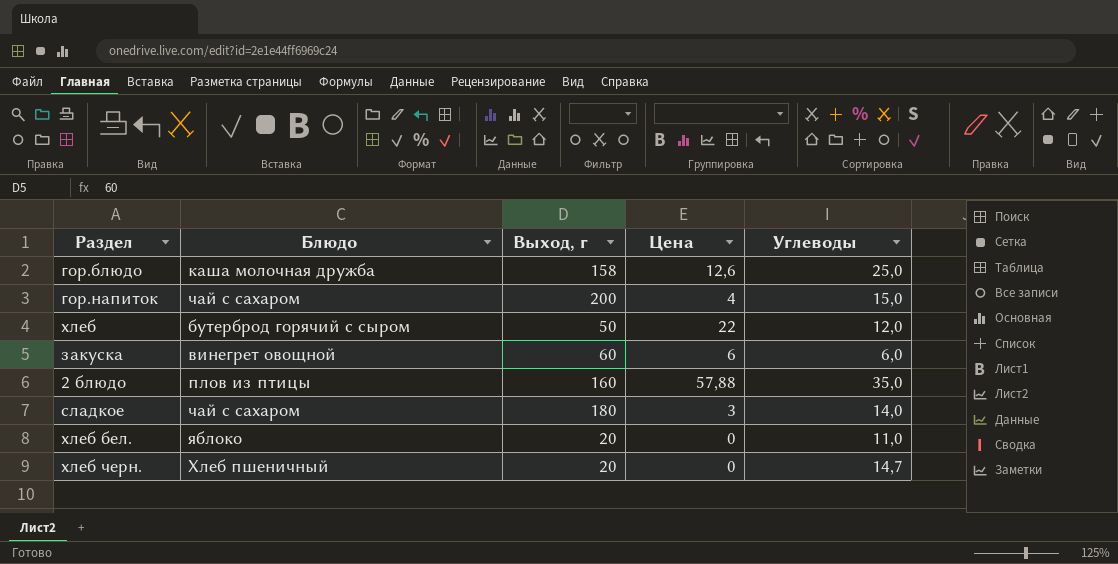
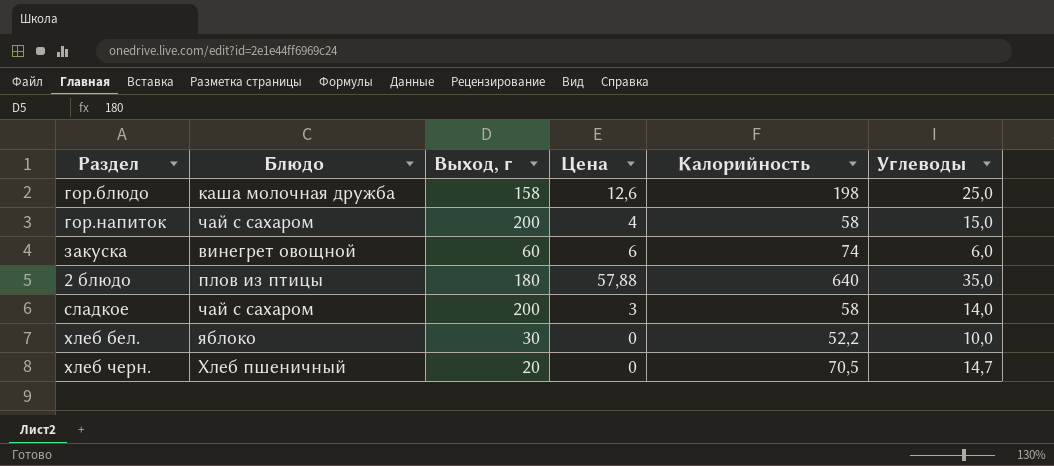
column Калорийность | position: none -> 5
row хлеб: бутерброд горячий с сыром | 50 | 22 | 12,0 -> none
2 блюдо | Выход, г: 160 -> 180
сладкое | Выход, г: 180 -> 200
хлеб бел. | Выход, г: 20 -> 30
хлеб бел. | Углеводы: 11,0 -> 10,0

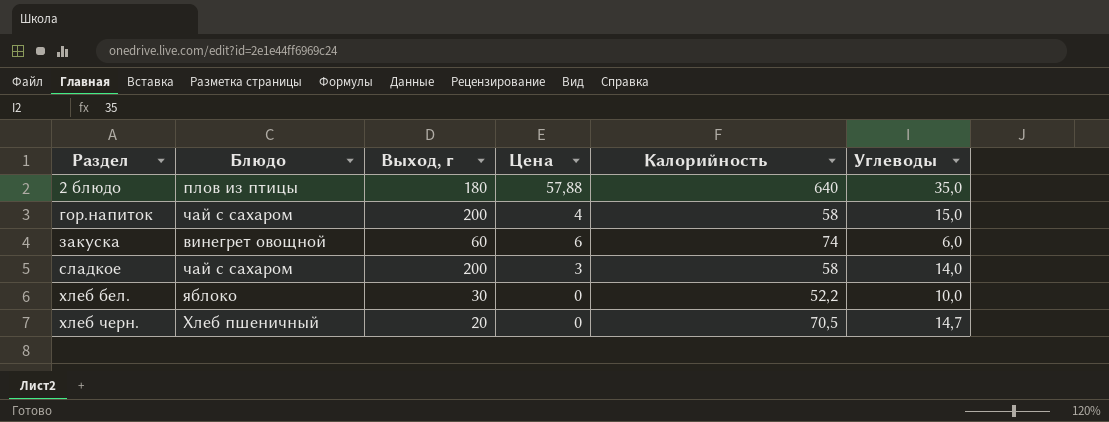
row order: none -> Раздел ascending
row гор.блюдо: каша молочная дружба | 158 | 12,6 | 198 | 25,0 -> none

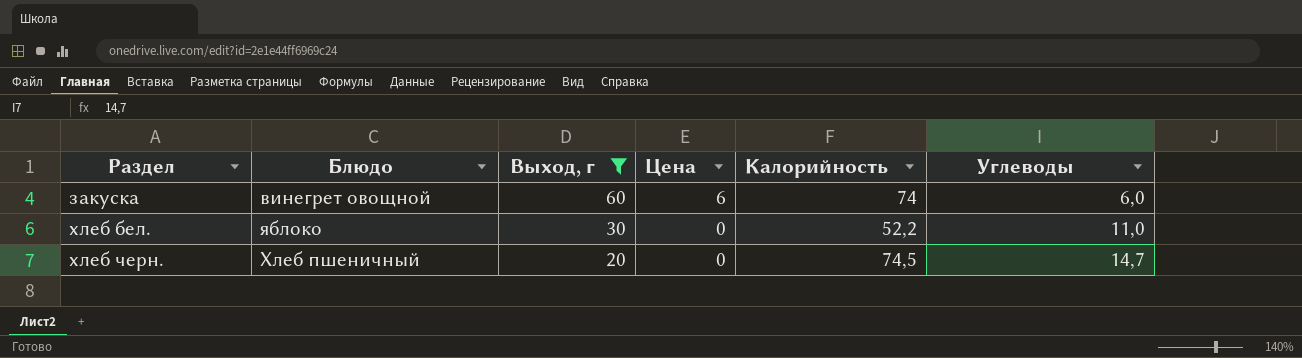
filter: none -> Выход, г <= 60
хлеб бел. | Углеводы: 10,0 -> 11,0
хлеб черн. | Калорийность: 70,5 -> 74,5

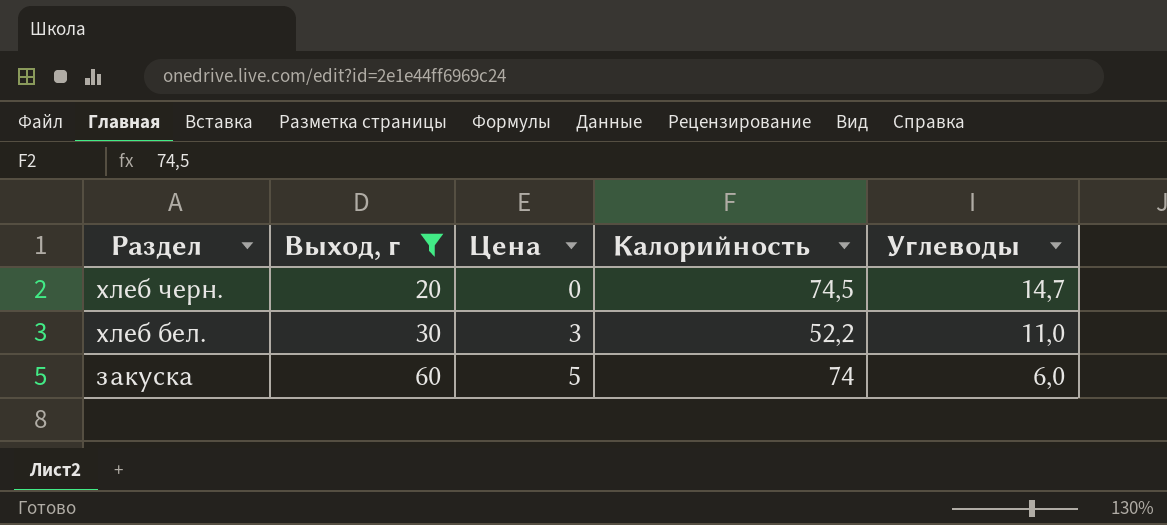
row order: Раздел ascending -> Раздел descending
column Блюдо | position: 2 -> none
хлеб бел. | Цена: 0 -> 3
закуска | Цена: 6 -> 5

